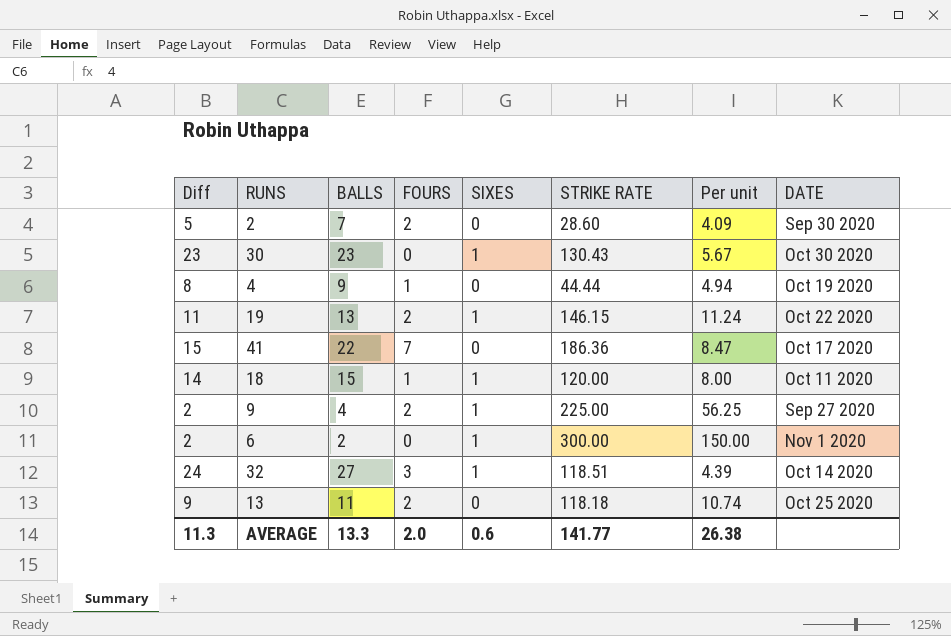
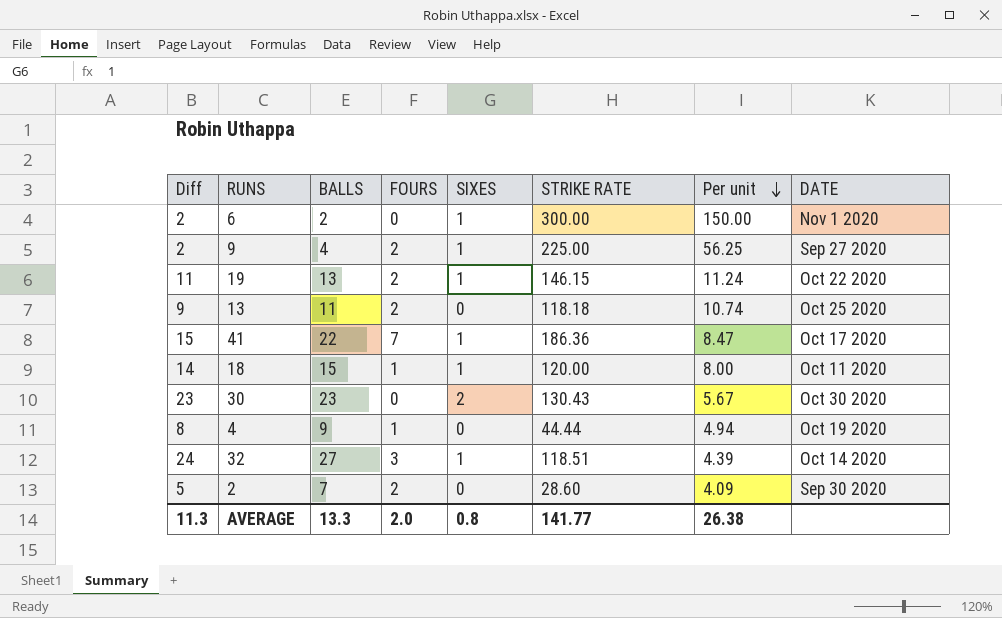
row order: none -> Per unit descending
41 | SIXES: 0 -> 1
30 | SIXES: 1 -> 2
AVERAGE | SIXES: 0.6 -> 0.8

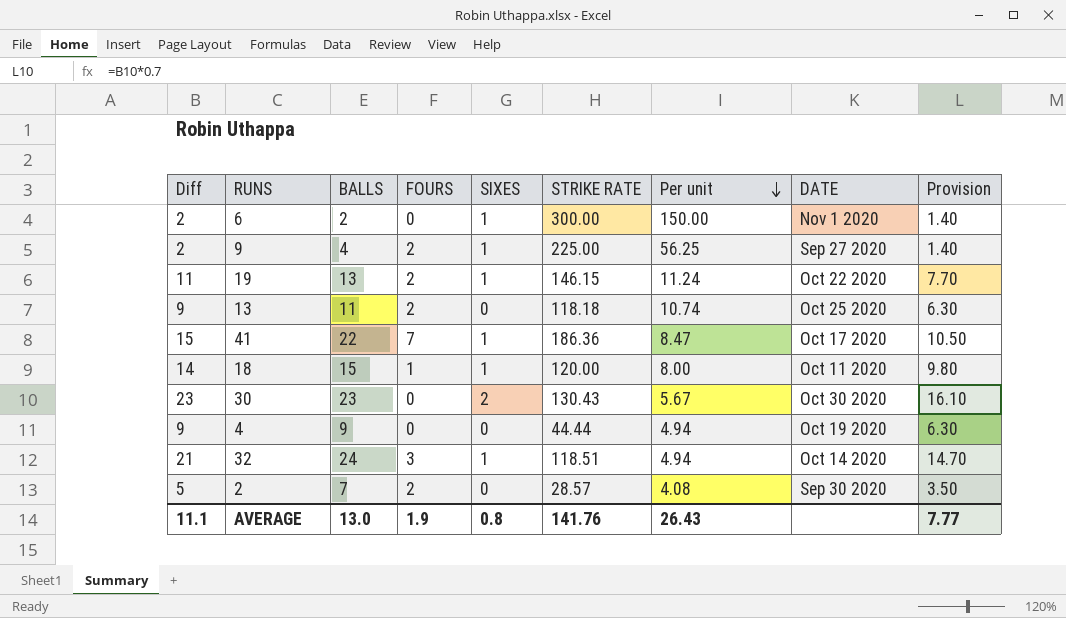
column Provision | formula: none -> [Diff] * 0.7
4 | Diff: 8 -> 9
4 | FOURS: 1 -> 0
32 | Diff: 24 -> 21
32 | BALLS: 27 -> 24
32 | Per unit: 4.39 -> 4.94
2 | STRIKE RATE: 28.60 -> 28.57
2 | Per unit: 4.09 -> 4.08
AVERAGE | Diff: 11.3 -> 11.1
AVERAGE | BALLS: 13.3 -> 13.0
AVERAGE | FOURS: 2.0 -> 1.9
AVERAGE | STRIKE RATE: 141.77 -> 141.76
AVERAGE | Per unit: 26.38 -> 26.43

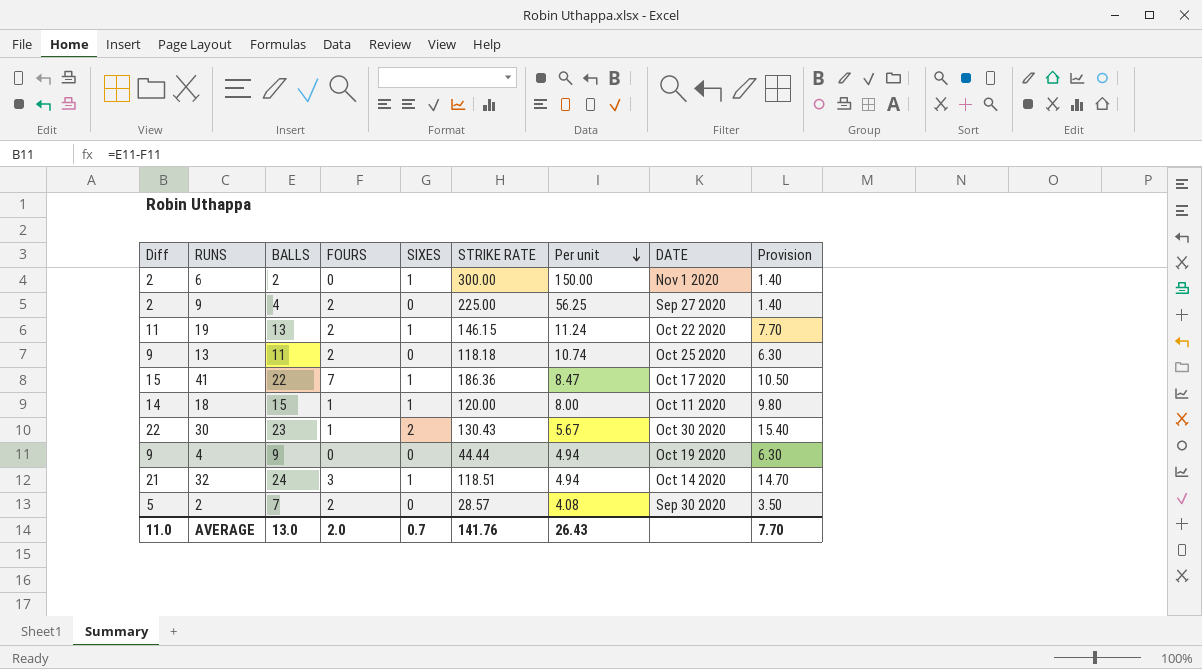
9 | SIXES: 1 -> 0
30 | Diff: 23 -> 22
30 | FOURS: 0 -> 1
30 | Provision: 16.10 -> 15.40
AVERAGE | Diff: 11.1 -> 11.0
AVERAGE | FOURS: 1.9 -> 2.0
AVERAGE | SIXES: 0.8 -> 0.7
AVERAGE | Provision: 7.77 -> 7.70

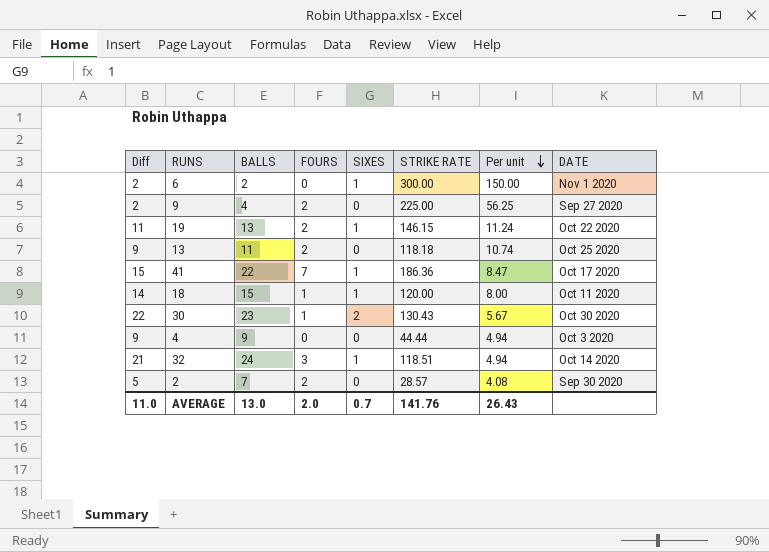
column Provision | formula: [Diff] * 0.7 -> none
4 | DATE: Oct 19 2020 -> Oct 3 2020

